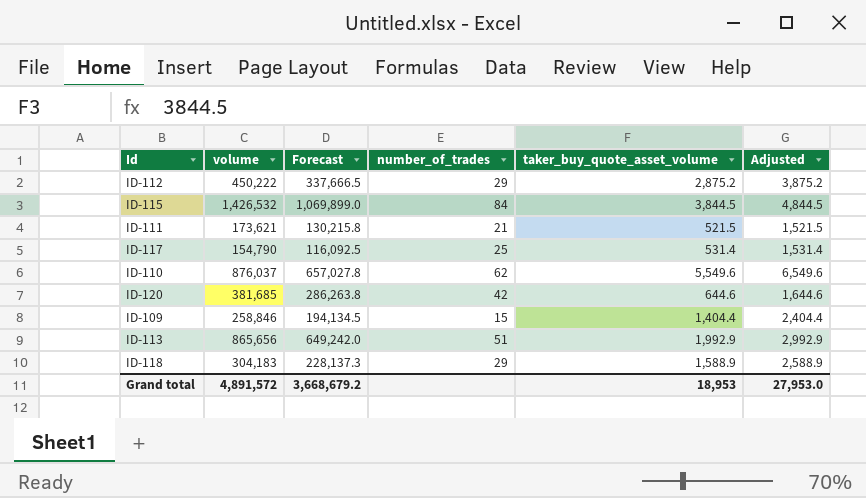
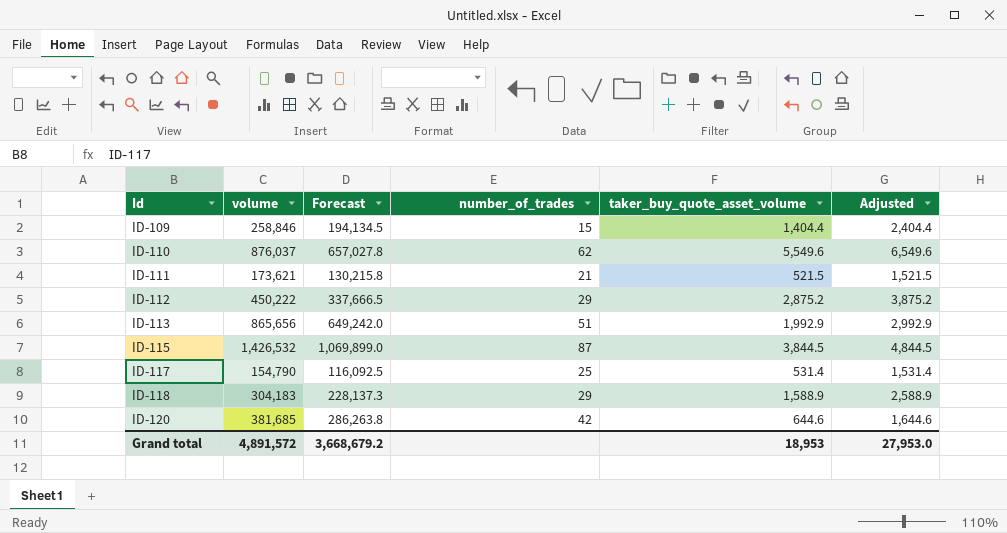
row order: none -> Id ascending
ID-115 | number_of_trades: 84 -> 87

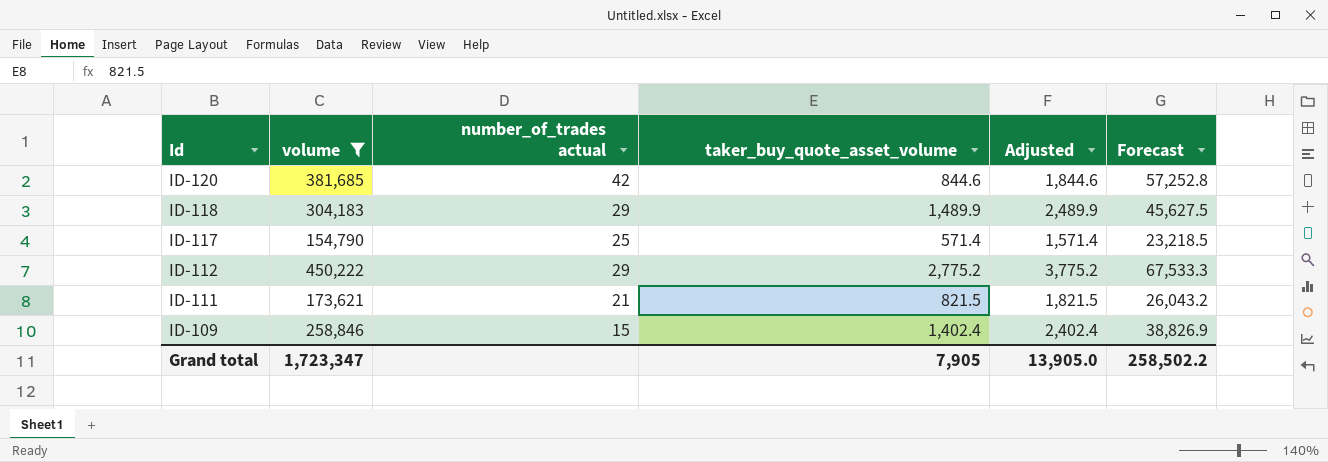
filter: none -> volume <= 450,222
row order: Id ascending -> Id descending
column name: number_of_trades -> number_of_trades actual
column Forecast | formula: [volume] * 0.75 -> [volume] * 0.15
column Forecast | position: 3 -> 6
ID-120 | taker_buy_quote_asset_volume: 644.6 -> 844.6
ID-120 | Adjusted: 1,644.6 -> 1,844.6
ID-118 | taker_buy_quote_asset_volume: 1,588.9 -> 1,489.9
ID-118 | Adjusted: 2,588.9 -> 2,489.9
ID-117 | taker_buy_quote_asset_volume: 531.4 -> 571.4
ID-117 | Adjusted: 1,531.4 -> 1,571.4
ID-112 | taker_buy_quote_asset_volume: 2,875.2 -> 2,775.2
ID-112 | Adjusted: 3,875.2 -> 3,775.2
ID-111 | taker_buy_quote_asset_volume: 521.5 -> 821.5
ID-111 | Adjusted: 1,521.5 -> 1,821.5
ID-109 | taker_buy_quote_asset_volume: 1,404.4 -> 1,402.4
ID-109 | Adjusted: 2,404.4 -> 2,402.4
Grand total | volume: 4,891,572 -> 1,723,347
Grand total | taker_buy_quote_asset_volume: 18,953 -> 7,905
Grand total | Adjusted: 27,953.0 -> 13,905.0
Grand total | Forecast: 3,668,679.2 -> 258,502.2

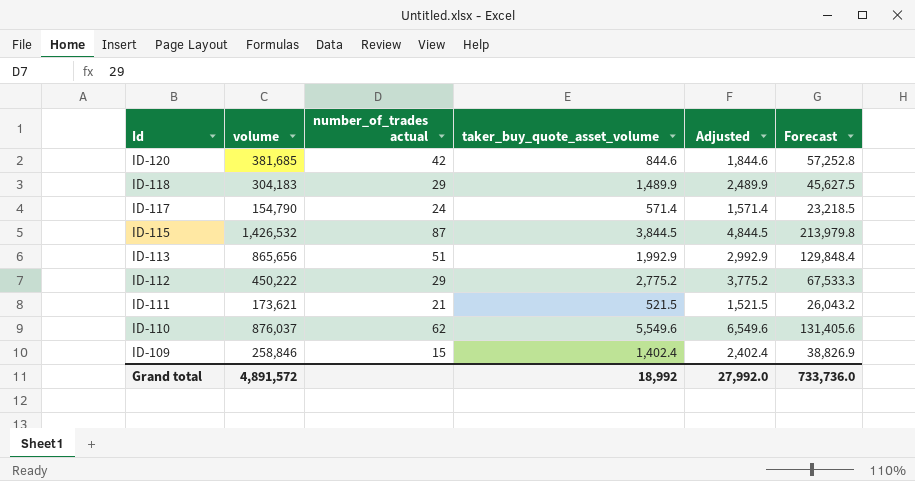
filter: volume <= 450,222 -> none
ID-117 | number_of_trades actual: 25 -> 24
ID-111 | taker_buy_quote_asset_volume: 821.5 -> 521.5
ID-111 | Adjusted: 1,821.5 -> 1,521.5
Grand total | volume: 1,723,347 -> 4,891,572
Grand total | taker_buy_quote_asset_volume: 7,905 -> 18,992
Grand total | Adjusted: 13,905.0 -> 27,992.0
Grand total | Forecast: 258,502.2 -> 733,736.0

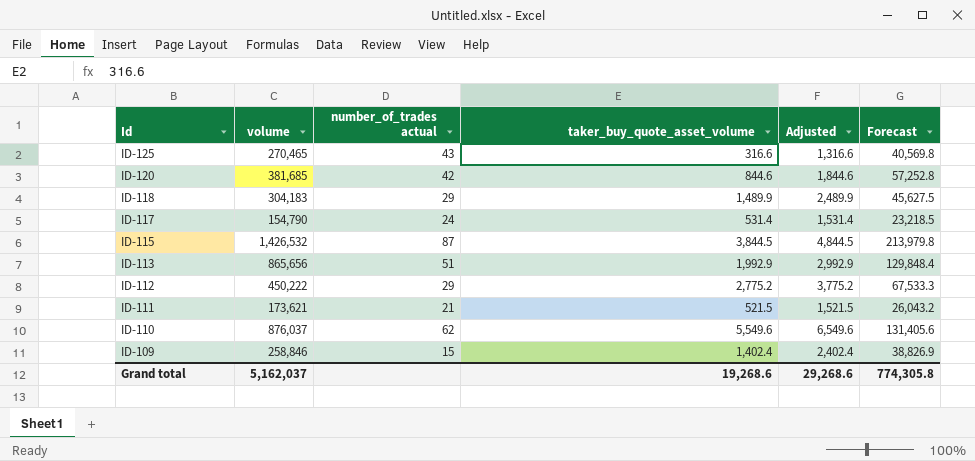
row ID-125: none -> 270,465 | 43 | 316.6 | 1,316.6 | 40,569.8
ID-117 | taker_buy_quote_asset_volume: 571.4 -> 531.4
ID-117 | Adjusted: 1,571.4 -> 1,531.4
Grand total | volume: 4,891,572 -> 5,162,037
Grand total | taker_buy_quote_asset_volume: 18,992 -> 19,268.6
Grand total | Adjusted: 27,992.0 -> 29,268.6
Grand total | Forecast: 733,736.0 -> 774,305.8

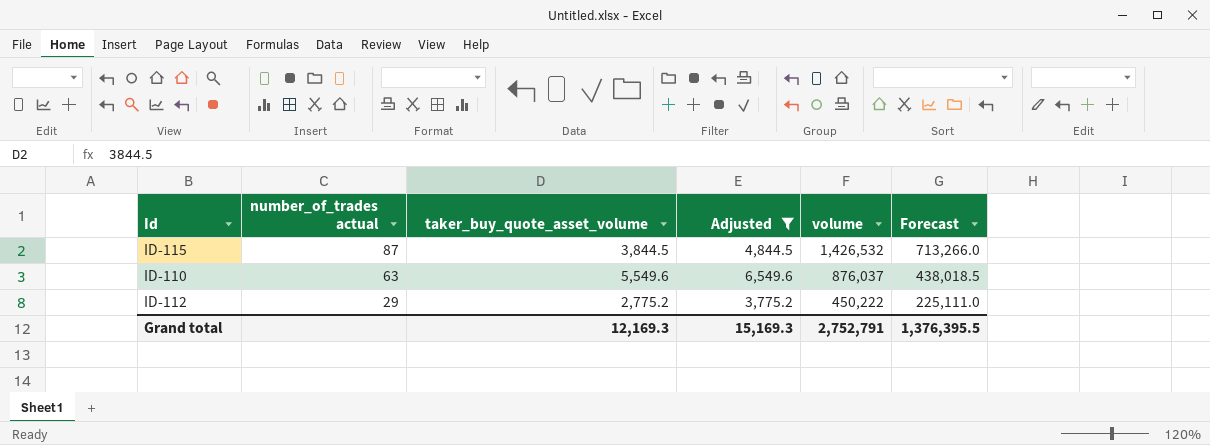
filter: none -> Adjusted >= 3,775.2
row order: Id descending -> number_of_trades actual descending
column volume | position: 2 -> 5
column Forecast | formula: [volume] * 0.15 -> [volume] * 0.5
ID-110 | number_of_trades actual: 62 -> 63
Grand total | taker_buy_quote_asset_volume: 19,268.6 -> 12,169.3
Grand total | Adjusted: 29,268.6 -> 15,169.3
Grand total | volume: 5,162,037 -> 2,752,791
Grand total | Forecast: 774,305.8 -> 1,376,395.5

